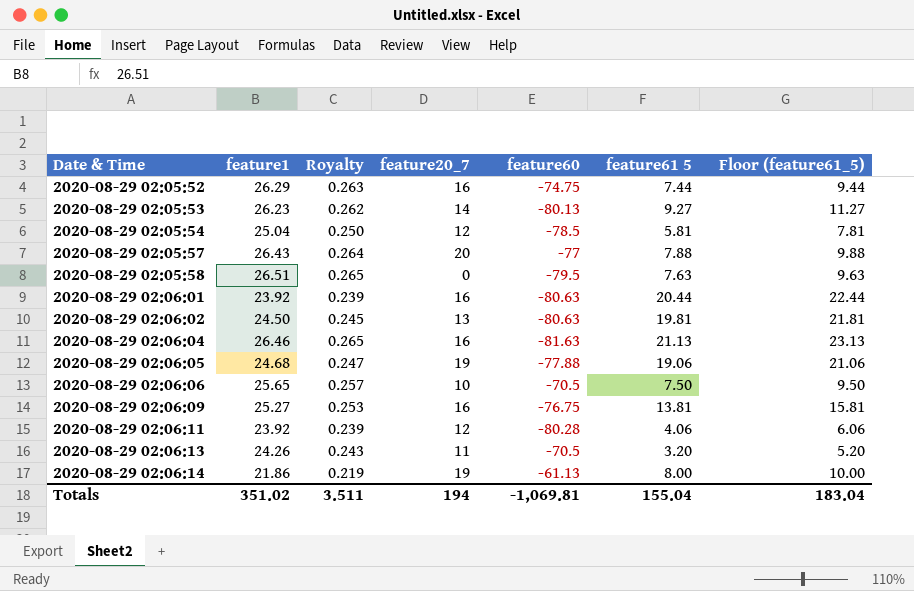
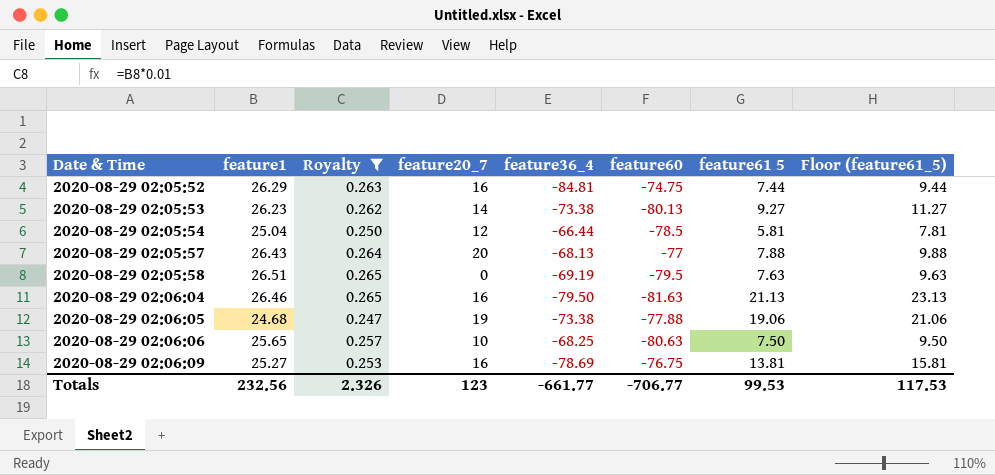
filter: none -> Royalty >= 0.247
column feature36_4 | position: none -> 5
2020-08-29 02:06:06 | feature60: -70.5 -> -80.63
Totals | feature1: 351.02 -> 232.56
Totals | Royalty: 3.511 -> 2.326
Totals | feature20_7: 194 -> 123
Totals | feature60: -1,069.81 -> -706.77
Totals | feature61 5: 155.04 -> 99.53
Totals | Floor (feature61_5): 183.04 -> 117.53

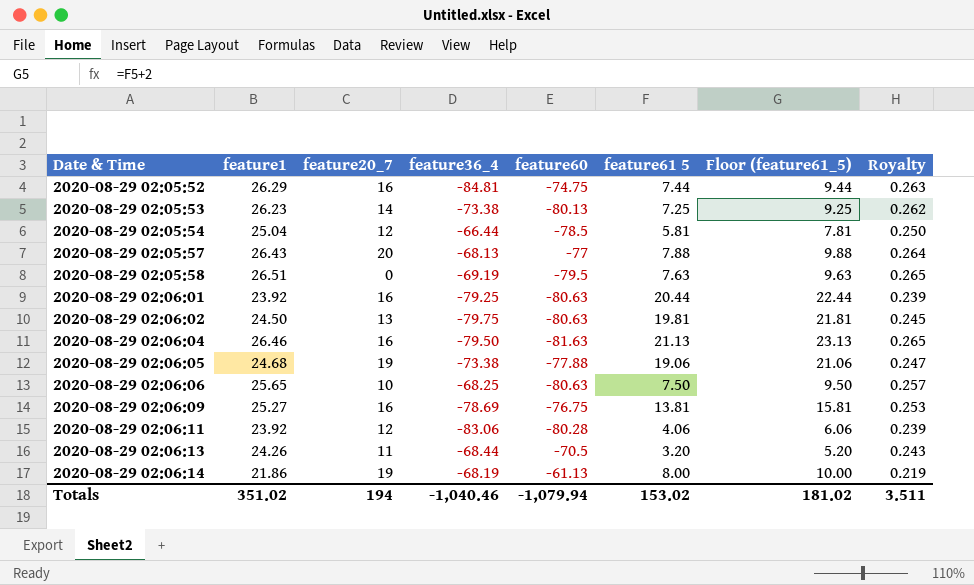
filter: Royalty >= 0.247 -> none
column Royalty | position: 3 -> 8
2020-08-29 02:05:53 | feature61 5: 9.27 -> 7.25
2020-08-29 02:05:53 | Floor (feature61_5): 11.27 -> 9.25
Totals | feature1: 232.56 -> 351.02
Totals | feature20_7: 123 -> 194
Totals | feature36_4: -661.77 -> -1,040.46
Totals | feature60: -706.77 -> -1,079.94
Totals | feature61 5: 99.53 -> 153.02
Totals | Floor (feature61_5): 117.53 -> 181.02
Totals | Royalty: 2.326 -> 3.511

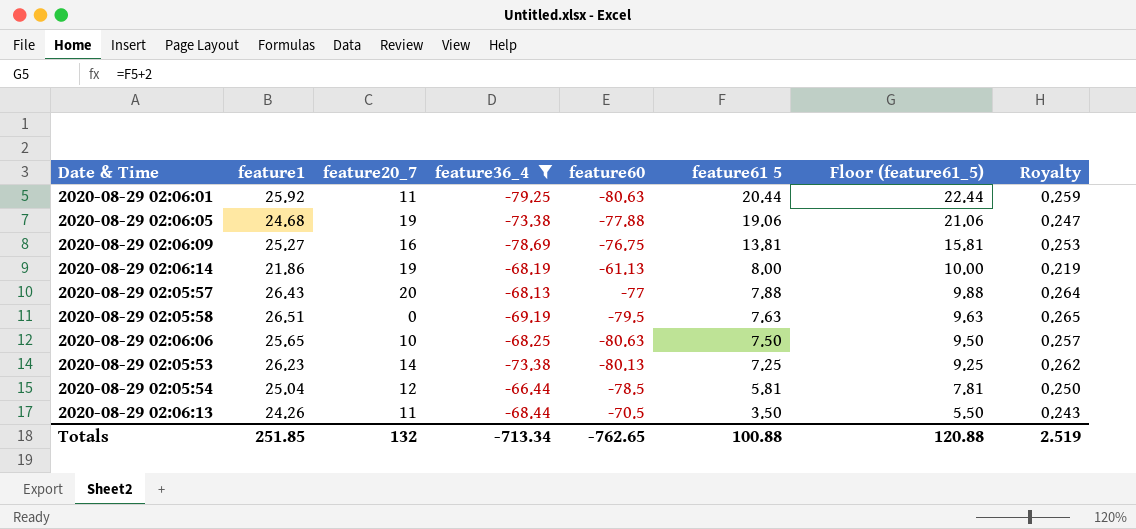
filter: none -> feature36_4 >= -79.25
row order: Date & Time ascending -> feature61 5 descending
2020-08-29 02:06:01 | feature1: 23.92 -> 25.92
2020-08-29 02:06:01 | feature20_7: 16 -> 11
2020-08-29 02:06:01 | Royalty: 0.239 -> 0.259
2020-08-29 02:06:13 | feature61 5: 3.20 -> 3.50
2020-08-29 02:06:13 | Floor (feature61_5): 5.20 -> 5.50
Totals | feature1: 351.02 -> 251.85
Totals | feature20_7: 194 -> 132
Totals | feature36_4: -1,040.46 -> -713.34
Totals | feature60: -1,079.94 -> -762.65
Totals | feature61 5: 153.02 -> 100.88
Totals | Floor (feature61_5): 181.02 -> 120.88
Totals | Royalty: 3.511 -> 2.519

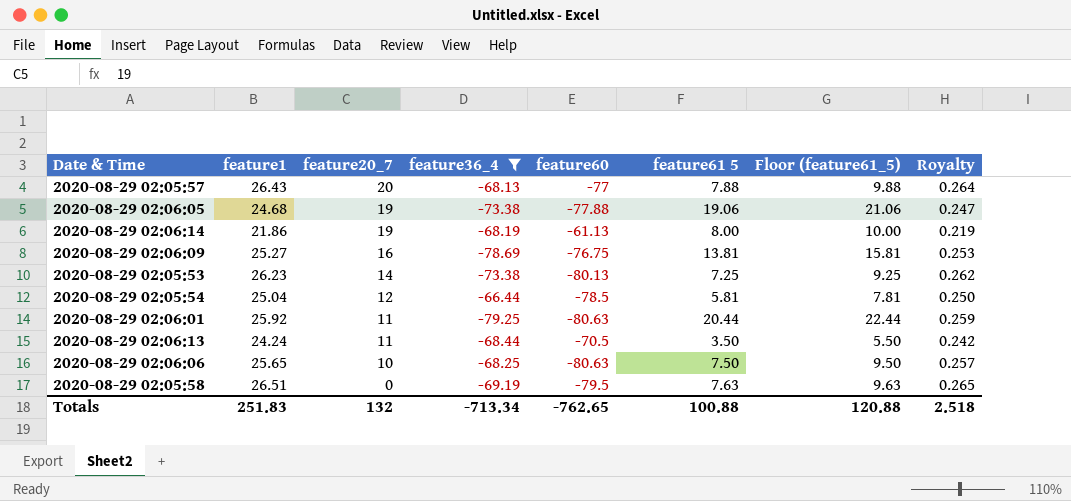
row order: feature61 5 descending -> feature20_7 descending
2020-08-29 02:06:13 | feature1: 24.26 -> 24.24
2020-08-29 02:06:13 | Royalty: 0.243 -> 0.242
Totals | feature1: 251.85 -> 251.83
Totals | Royalty: 2.519 -> 2.518

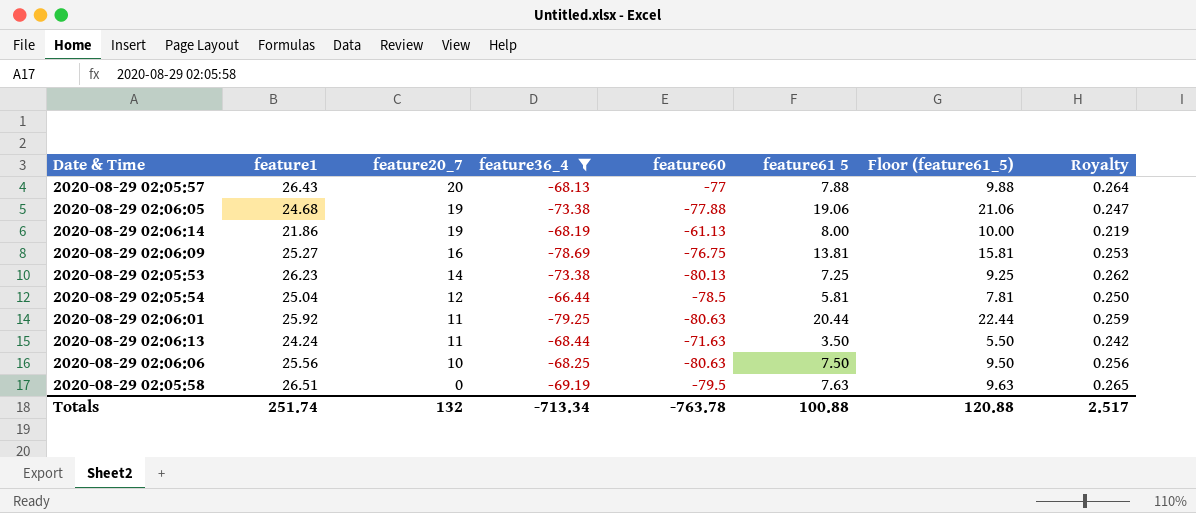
2020-08-29 02:06:13 | feature60: -70.5 -> -71.63
2020-08-29 02:06:06 | feature1: 25.65 -> 25.56
2020-08-29 02:06:06 | Royalty: 0.257 -> 0.256
Totals | feature1: 251.83 -> 251.74
Totals | feature60: -762.65 -> -763.78
Totals | Royalty: 2.518 -> 2.517

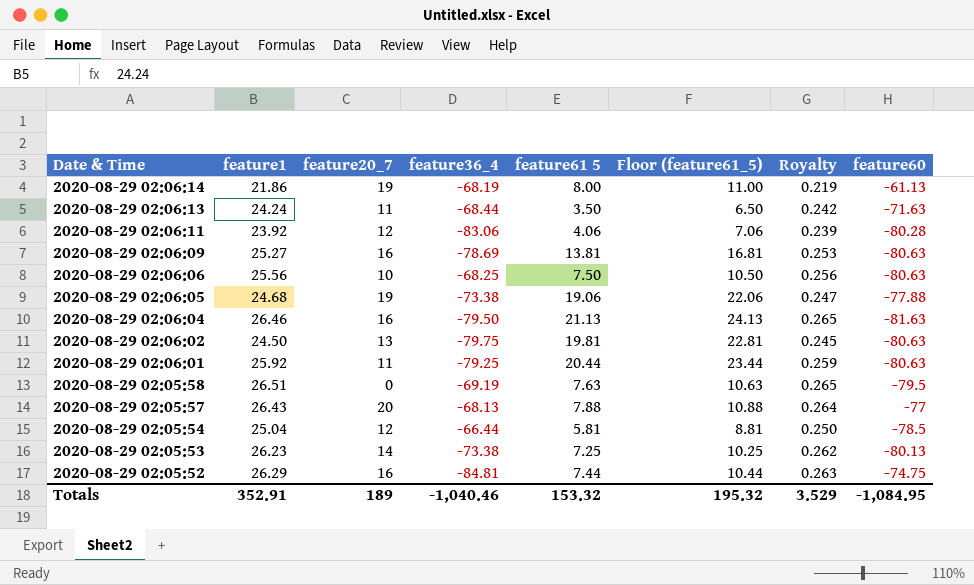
filter: feature36_4 >= -79.25 -> none
row order: feature20_7 descending -> Date & Time descending
column Floor (feature61_5) | formula: [feature61 5] + 2 -> [feature61 5] + 3
column feature60 | position: 5 -> 8
2020-08-29 02:06:09 | feature60: -76.75 -> -80.63
Totals | feature1: 251.74 -> 352.91
Totals | feature20_7: 132 -> 189
Totals | feature36_4: -713.34 -> -1,040.46
Totals | feature61 5: 100.88 -> 153.32
Totals | Floor (feature61_5): 120.88 -> 195.32
Totals | Royalty: 2.517 -> 3.529
Totals | feature60: -763.78 -> -1,084.95

